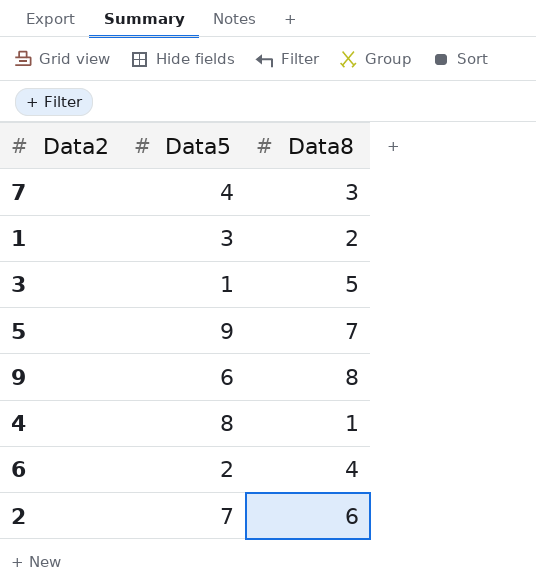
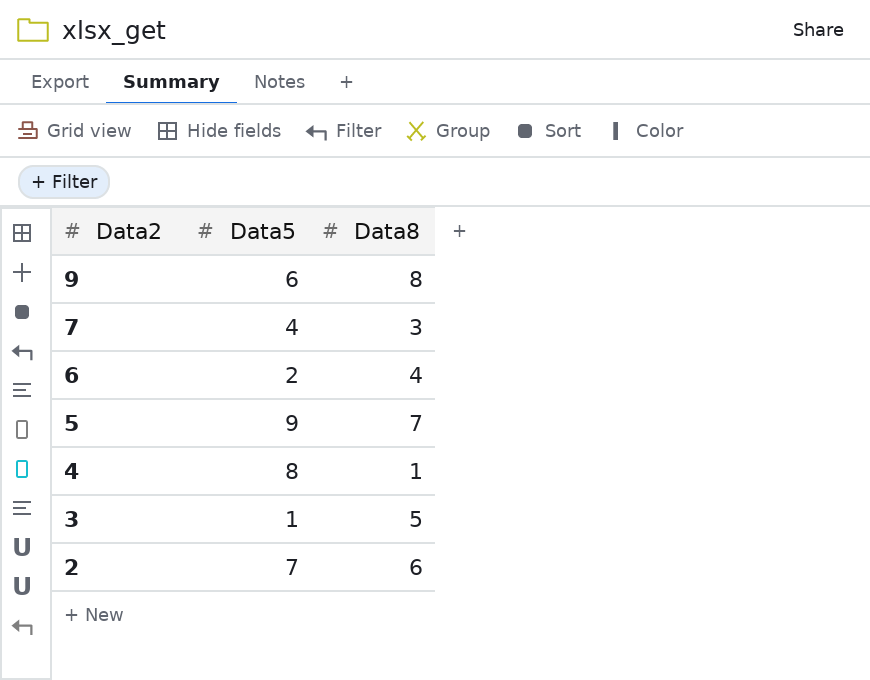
row order: none -> Data2 descending
row 1: 3 | 2 -> none

